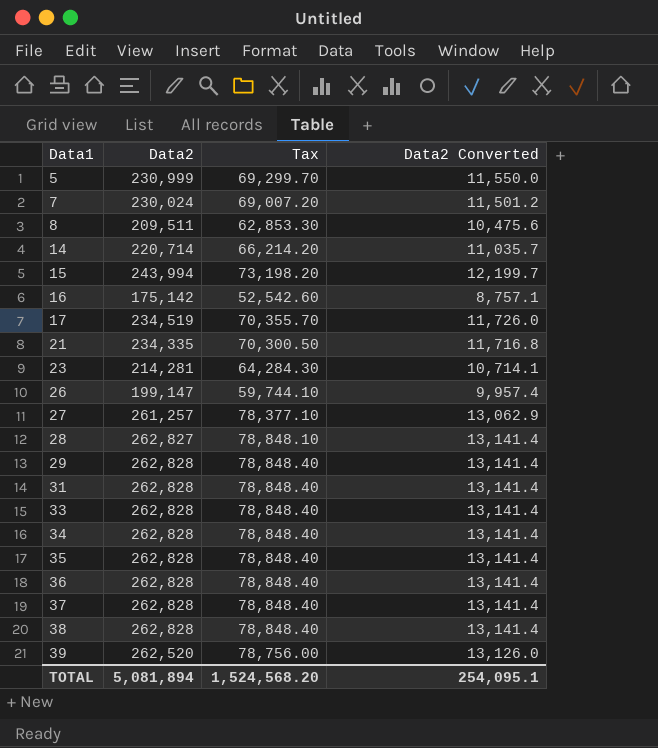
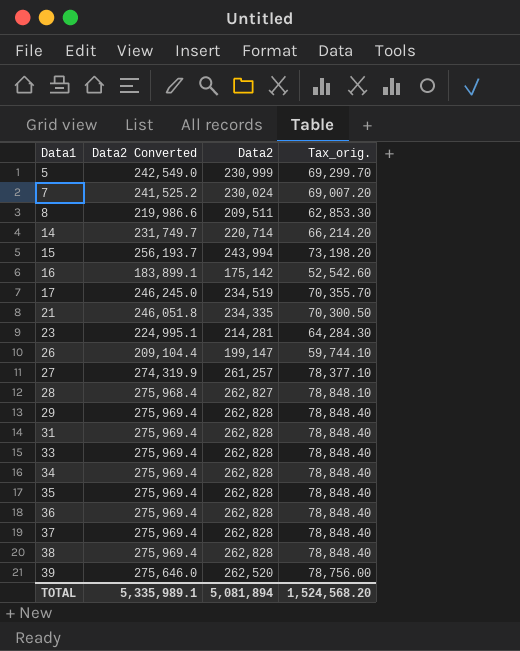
column Data2 Converted | formula: [Data2] * 0.05 -> [Data2] * 1.05
column Data2 Converted | position: 4 -> 2
column name: Tax -> Tax_orig.
TOTAL | Data2 Converted: 254,095.1 -> 5,335,989.1

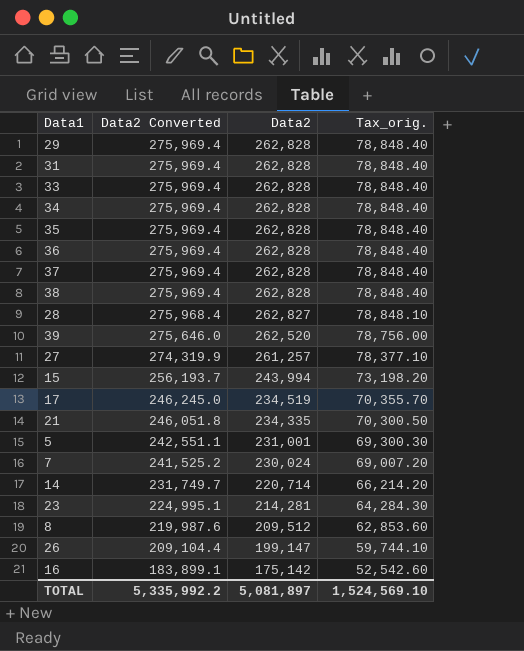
row order: Data1 ascending -> Data2 Converted descending
5 | Data2 Converted: 242,549.0 -> 242,551.1
5 | Data2: 230,999 -> 231,001
5 | Tax_orig.: 69,299.70 -> 69,300.30
8 | Data2 Converted: 219,986.6 -> 219,987.6
8 | Data2: 209,511 -> 209,512
8 | Tax_orig.: 62,853.30 -> 62,853.60
TOTAL | Data2 Converted: 5,335,989.1 -> 5,335,992.2
TOTAL | Data2: 5,081,894 -> 5,081,897
TOTAL | Tax_orig.: 1,524,568.20 -> 1,524,569.10

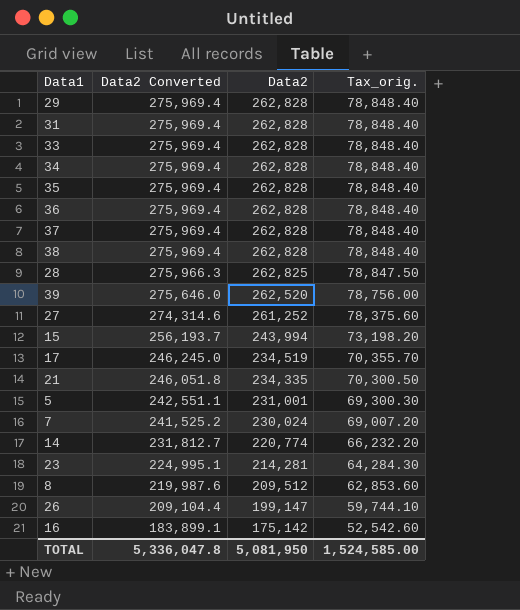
28 | Data2 Converted: 275,968.4 -> 275,966.3
28 | Data2: 262,827 -> 262,825
28 | Tax_orig.: 78,848.10 -> 78,847.50
27 | Data2 Converted: 274,319.9 -> 274,314.6
27 | Data2: 261,257 -> 261,252
27 | Tax_orig.: 78,377.10 -> 78,375.60
14 | Data2 Converted: 231,749.7 -> 231,812.7
14 | Data2: 220,714 -> 220,774
14 | Tax_orig.: 66,214.20 -> 66,232.20
TOTAL | Data2 Converted: 5,335,992.2 -> 5,336,047.8
TOTAL | Data2: 5,081,897 -> 5,081,950
TOTAL | Tax_orig.: 1,524,569.10 -> 1,524,585.00

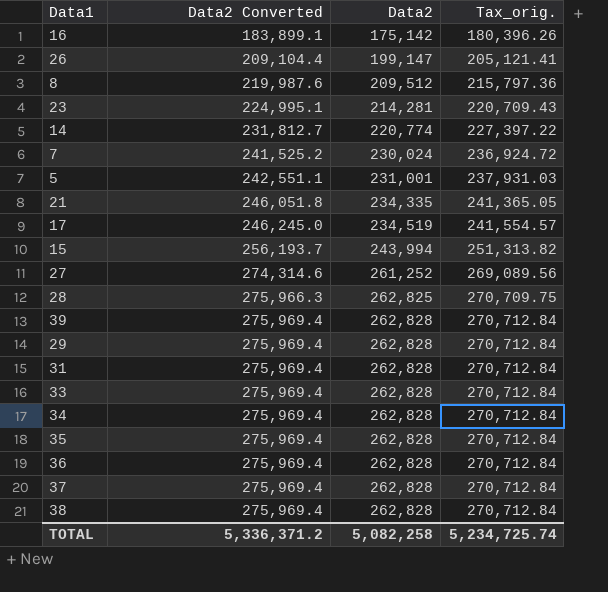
row order: Data2 Converted descending -> Data2 Converted ascending
column Tax_orig. | formula: [Data2] * 0.3 -> [Data2] * 1.03
39 | Data2 Converted: 275,646.0 -> 275,969.4
39 | Data2: 262,520 -> 262,828
TOTAL | Data2 Converted: 5,336,047.8 -> 5,336,371.2
TOTAL | Data2: 5,081,950 -> 5,082,258
TOTAL | Tax_orig.: 1,524,585.00 -> 5,234,725.74

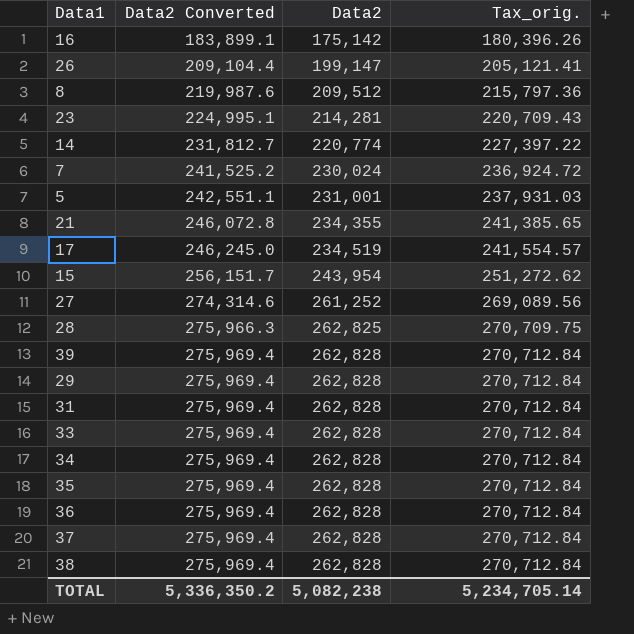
21 | Data2 Converted: 246,051.8 -> 246,072.8
21 | Data2: 234,335 -> 234,355
21 | Tax_orig.: 241,365.05 -> 241,385.65
15 | Data2 Converted: 256,193.7 -> 256,151.7
15 | Data2: 243,994 -> 243,954
15 | Tax_orig.: 251,313.82 -> 251,272.62
TOTAL | Data2 Converted: 5,336,371.2 -> 5,336,350.2
TOTAL | Data2: 5,082,258 -> 5,082,238
TOTAL | Tax_orig.: 5,234,725.74 -> 5,234,705.14

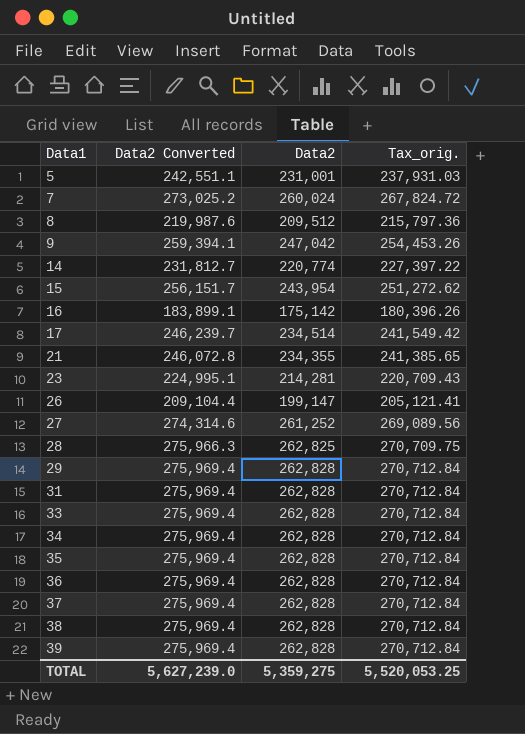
row order: Data2 Converted ascending -> Data1 ascending
7 | Data2 Converted: 241,525.2 -> 273,025.2
7 | Data2: 230,024 -> 260,024
7 | Tax_orig.: 236,924.72 -> 267,824.72
row 9: none -> 259,394.1 | 247,042 | 254,453.26
17 | Data2 Converted: 246,245.0 -> 246,239.7
17 | Data2: 234,519 -> 234,514
17 | Tax_orig.: 241,554.57 -> 241,549.42
TOTAL | Data2 Converted: 5,336,350.2 -> 5,627,239.0
TOTAL | Data2: 5,082,238 -> 5,359,275
TOTAL | Tax_orig.: 5,234,705.14 -> 5,520,053.25

